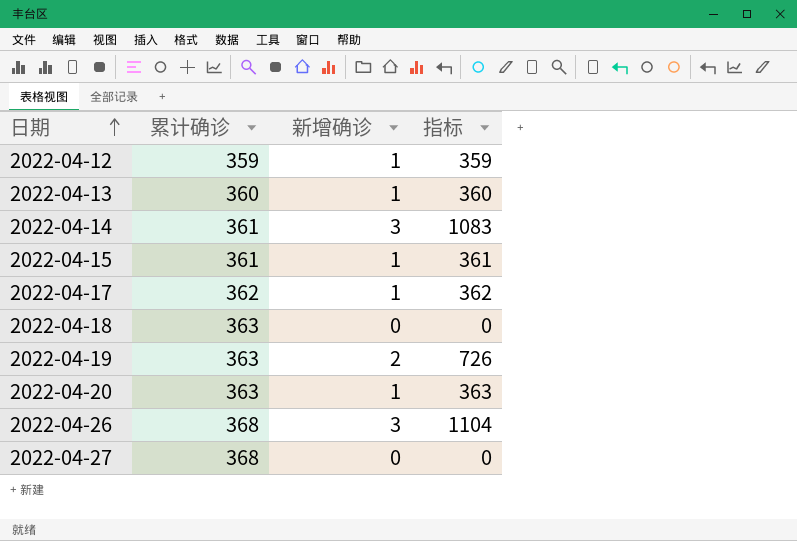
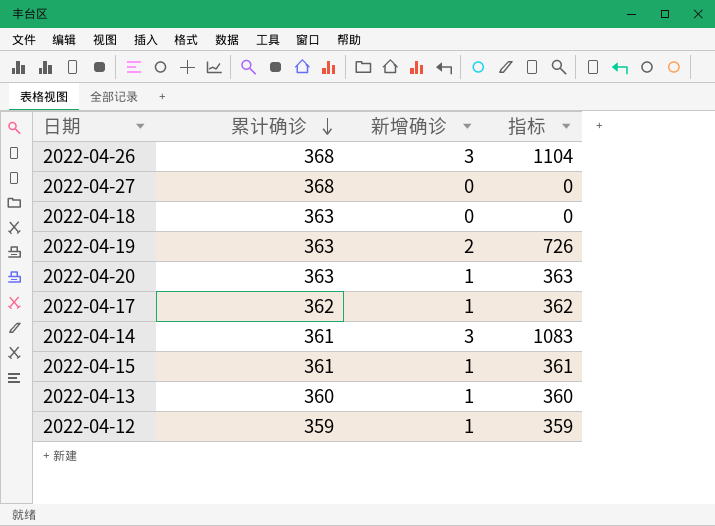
row order: 日期 ascending -> 累计确诊 descending

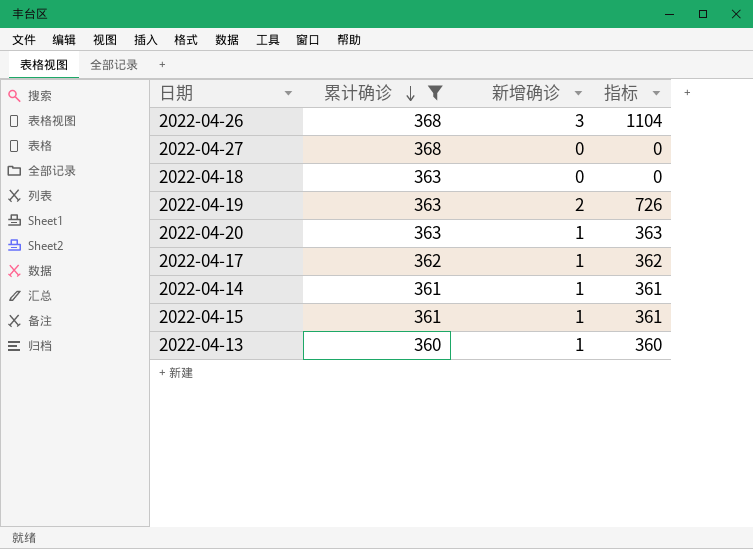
filter: none -> 累计确诊 != 359
2022-04-14 | 新增确诊: 3 -> 1
2022-04-14 | 指标: 1083 -> 361

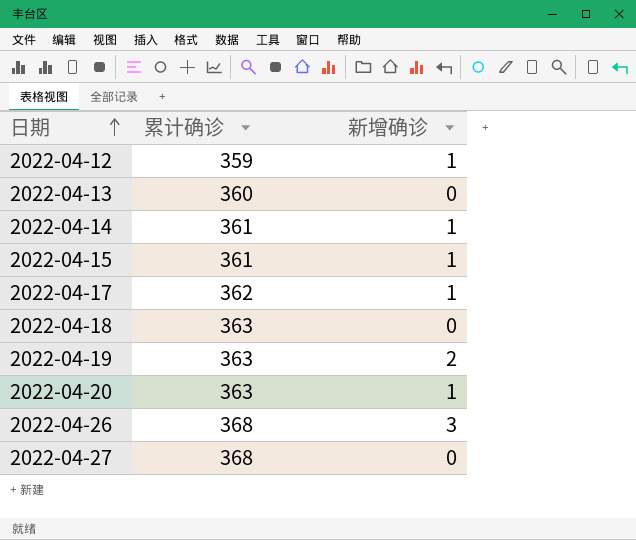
filter: 累计确诊 != 359 -> none
row order: 累计确诊 descending -> 日期 ascending
column 指标 | formula: [累计确诊] * [新增确诊] -> none
2022-04-13 | 新增确诊: 1 -> 0

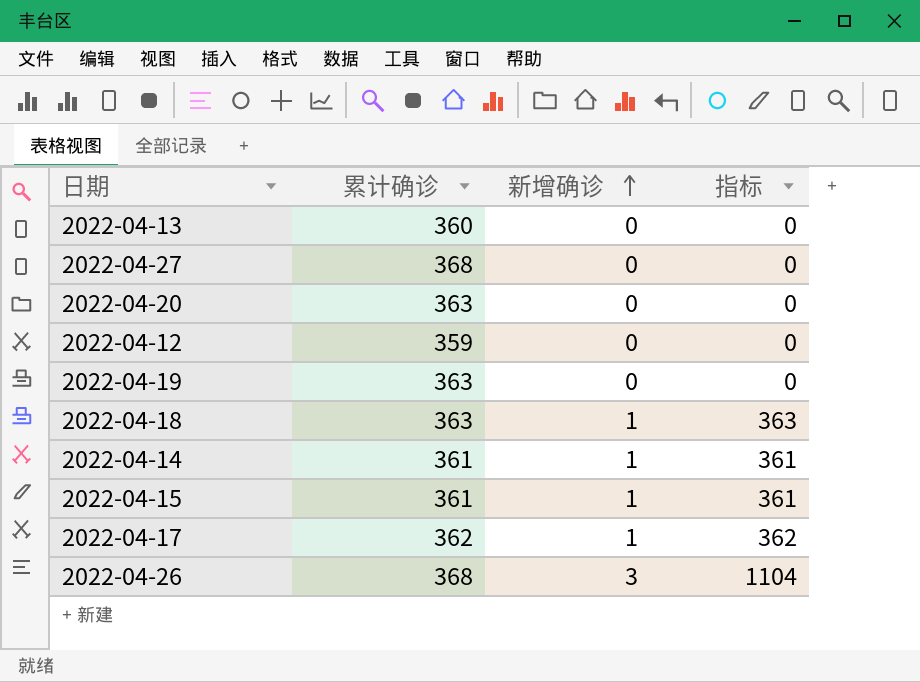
row order: 日期 ascending -> 新增确诊 ascending
column 指标 | formula: none -> [累计确诊] * [新增确诊]
2022-04-20 | 新增确诊: 1 -> 0
2022-04-12 | 新增确诊: 1 -> 0
2022-04-19 | 新增确诊: 2 -> 0
2022-04-18 | 新增确诊: 0 -> 1

